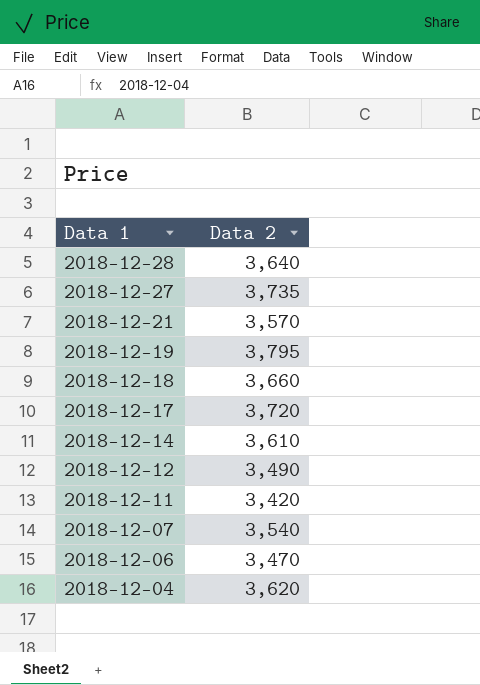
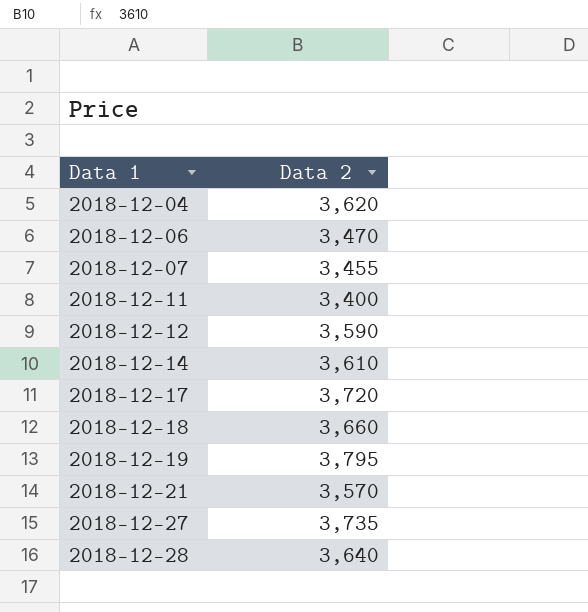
row order: Data 1 descending -> Data 1 ascending
2018-12-07 | Data 2: 3,540 -> 3,455
2018-12-11 | Data 2: 3,420 -> 3,400
2018-12-12 | Data 2: 3,490 -> 3,590

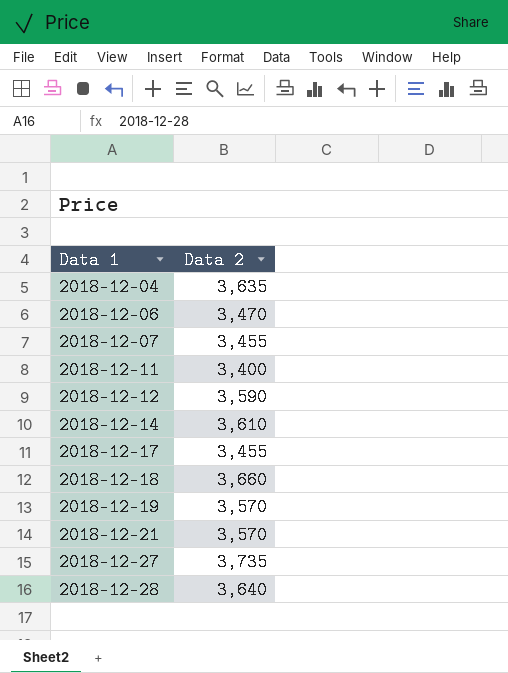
2018-12-04 | Data 2: 3,620 -> 3,635
2018-12-17 | Data 2: 3,720 -> 3,455
2018-12-19 | Data 2: 3,795 -> 3,570

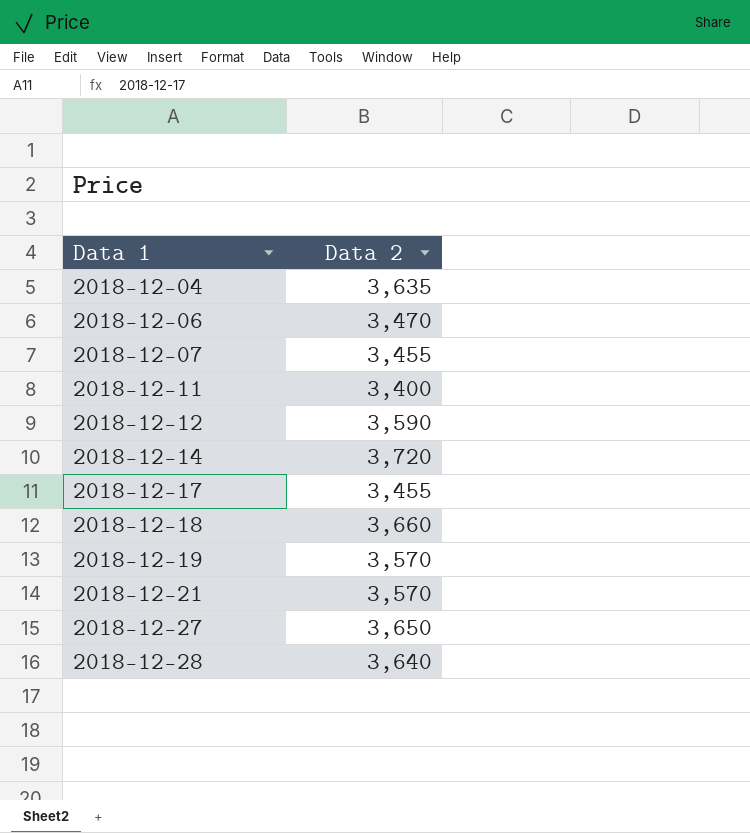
2018-12-14 | Data 2: 3,610 -> 3,720
2018-12-27 | Data 2: 3,735 -> 3,650

